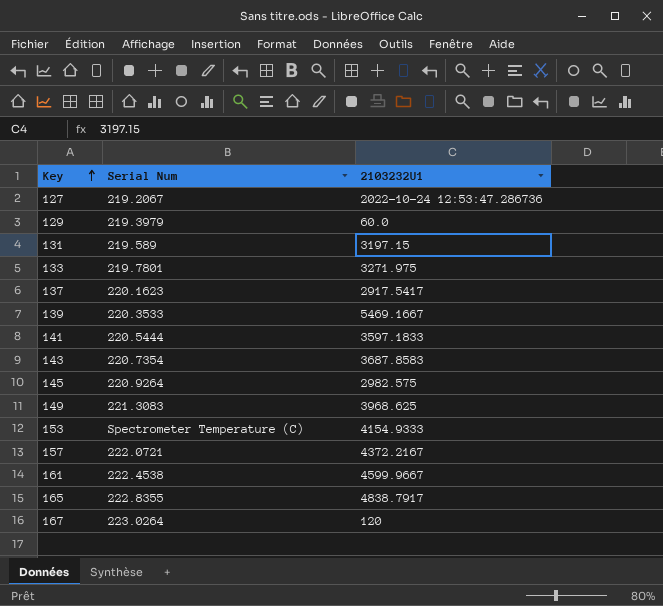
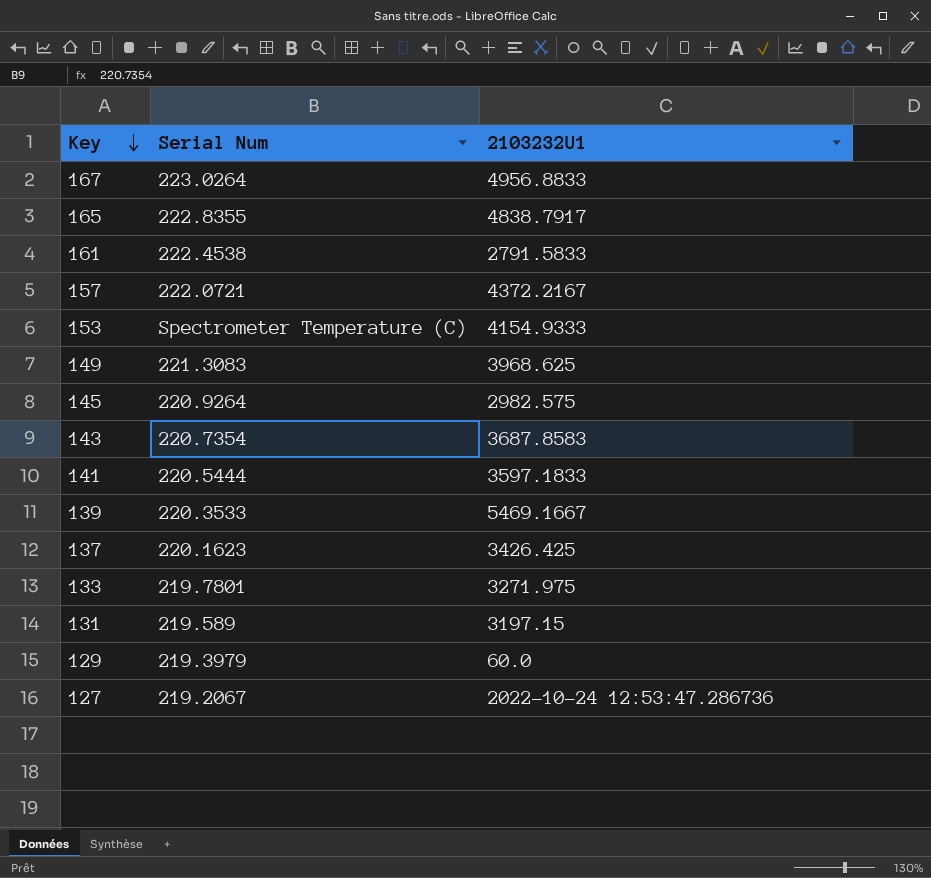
row order: Key ascending -> Key descending
167 | 2103232U1: 120 -> 4956.8833
161 | 2103232U1: 4599.9667 -> 2791.5833
137 | 2103232U1: 2917.5417 -> 3426.425

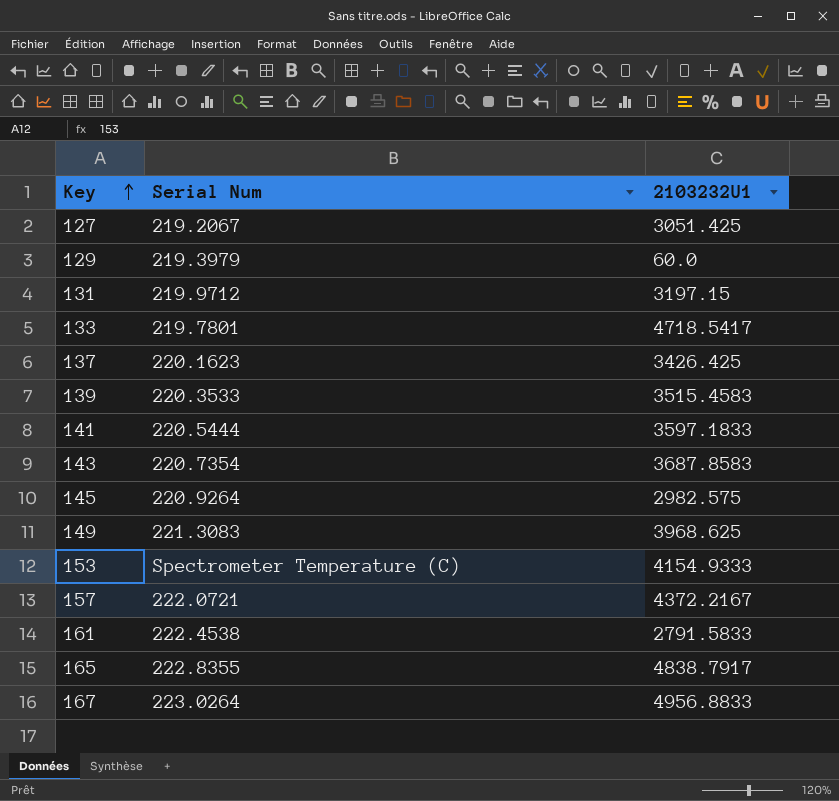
row order: Key descending -> Key ascending
127 | 2103232U1: 2022-10-24 12:53:47.286736 -> 3051.425
131 | Serial Num: 219.589 -> 219.9712
133 | 2103232U1: 3271.975 -> 4718.5417
139 | 2103232U1: 5469.1667 -> 3515.4583

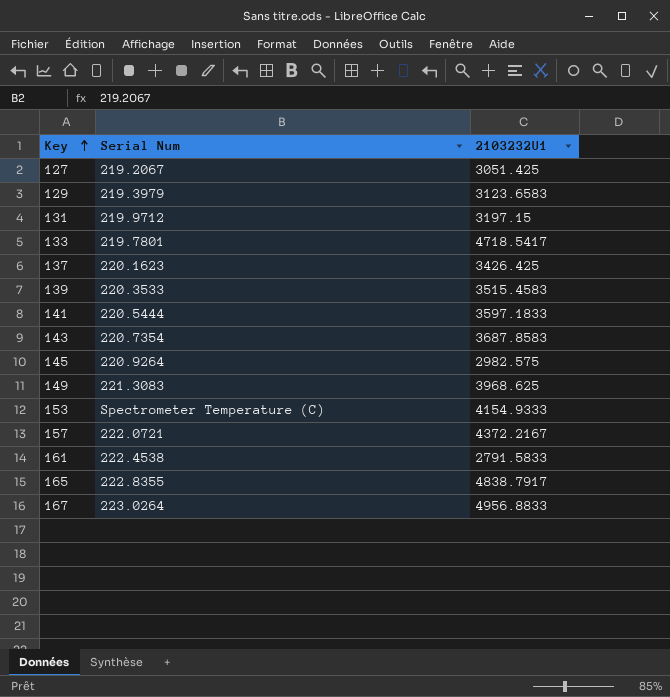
129 | 2103232U1: 60.0 -> 3123.6583

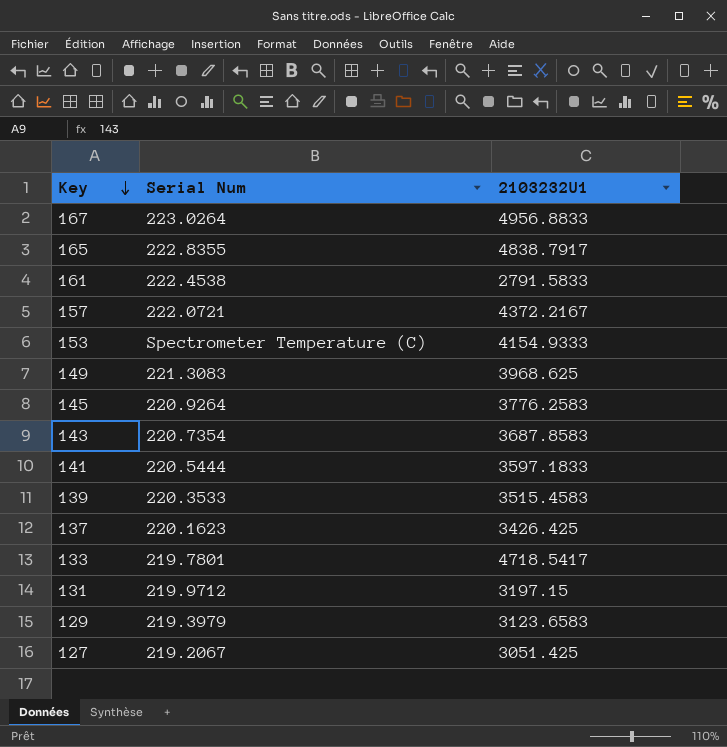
row order: Key ascending -> Key descending
145 | 2103232U1: 2982.575 -> 3776.2583

